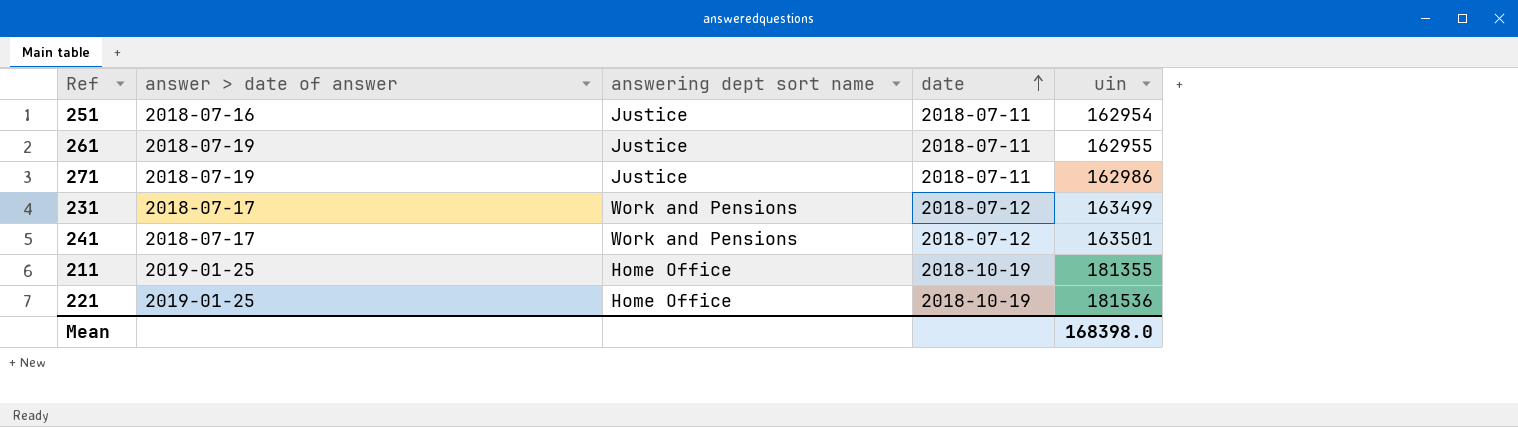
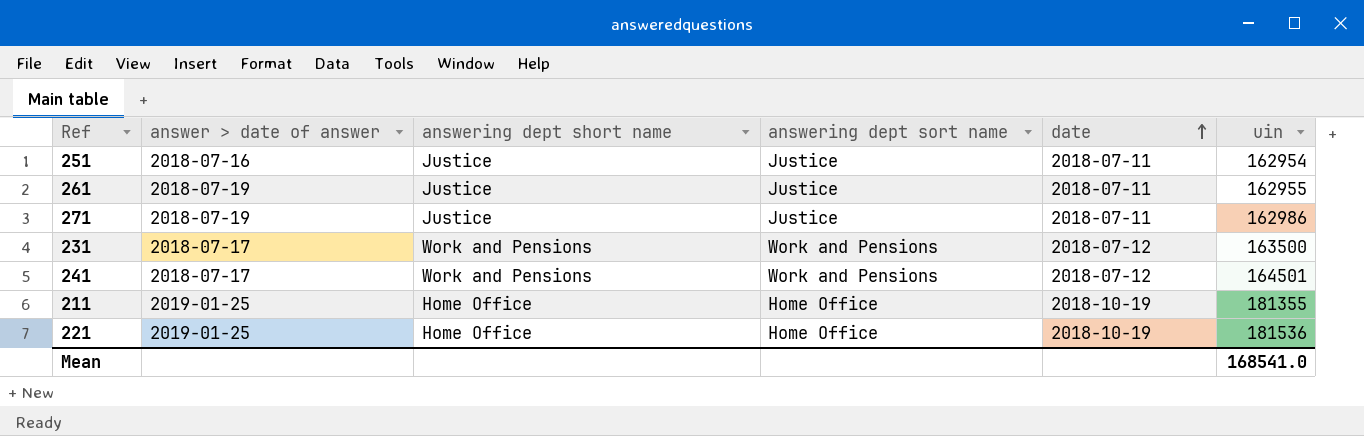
column answering dept short name | position: none -> 3
231 | uin: 163499 -> 163500
241 | uin: 163501 -> 164501
Mean | uin: 168398.0 -> 168541.0

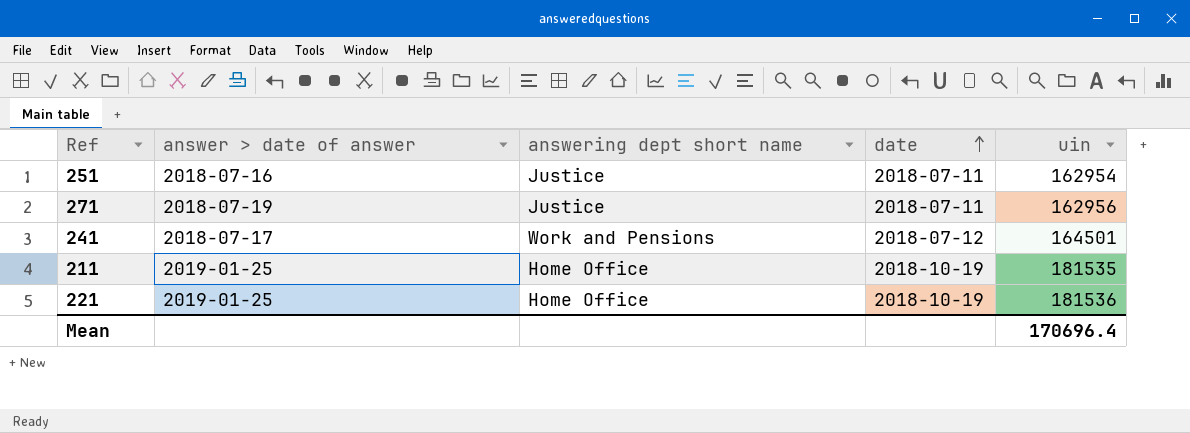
column answering dept sort name | position: 4 -> none
row 261: 2018-07-19 | Justice | Justice | 2018-07-11 | 162955 -> none
row 231: 2018-07-17 | Work and Pensions | Work and Pensions | 2018-07-12 | 163500 -> none
271 | uin: 162986 -> 162956
211 | uin: 181355 -> 181535
Mean | uin: 168541.0 -> 170696.4

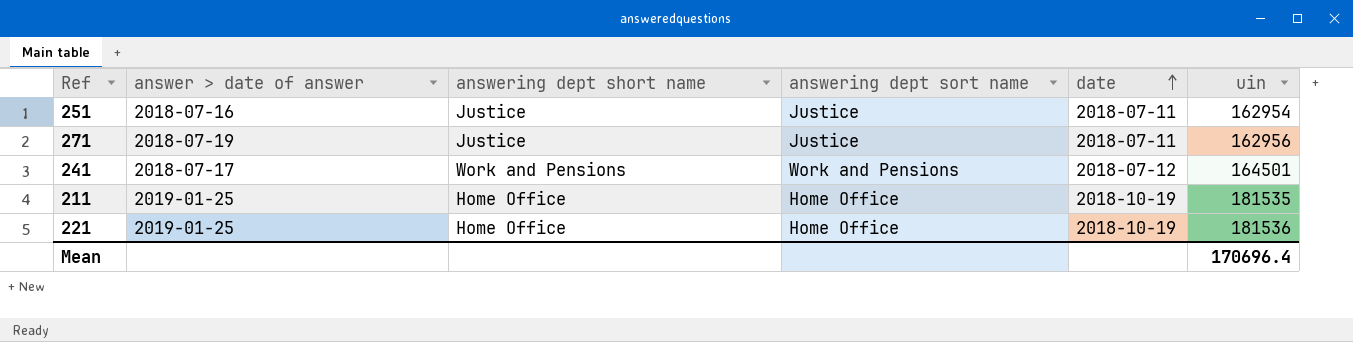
column answering dept sort name | position: none -> 4

